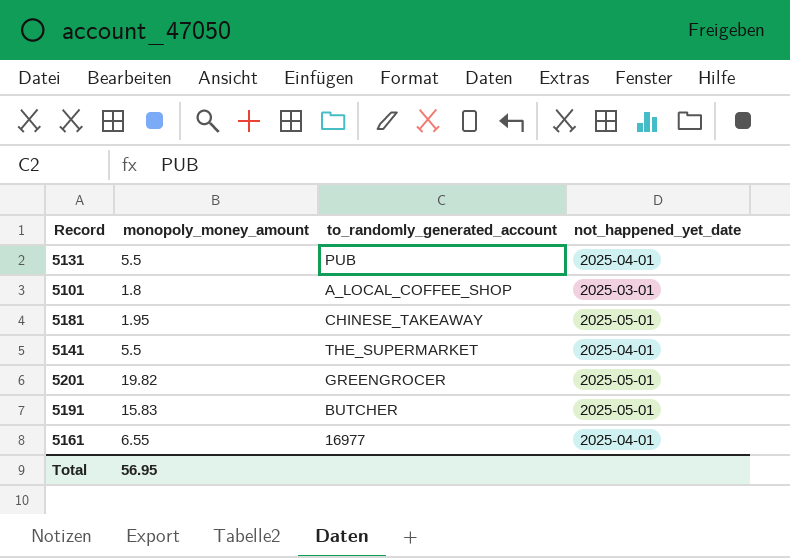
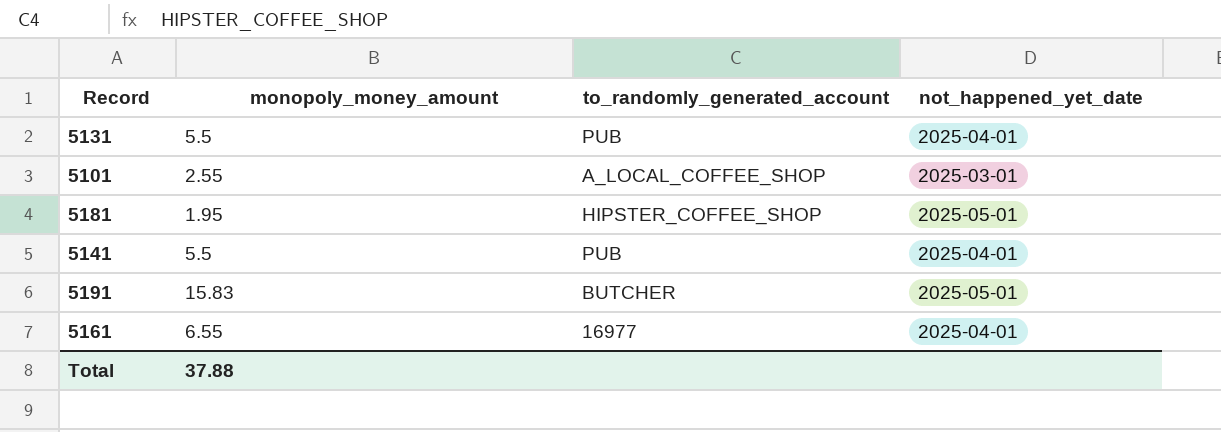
row 5201: 19.82 | GREENGROCER | 2025-05-01 -> none
5101 | monopoly_money_amount: 1.8 -> 2.55
5181 | to_randomly_generated_account: CHINESE_TAKEAWAY -> HIPSTER_COFFEE_SHOP
5141 | to_randomly_generated_account: THE_SUPERMARKET -> PUB
Total | monopoly_money_amount: 56.95 -> 37.88

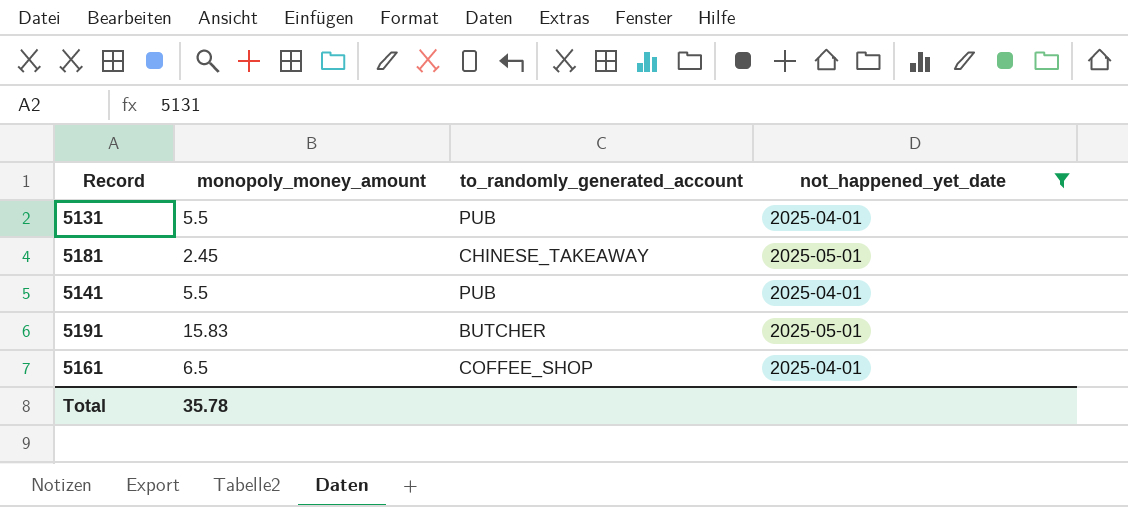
filter: none -> not_happened_yet_date != 2025-03-01
5181 | monopoly_money_amount: 1.95 -> 2.45
5181 | to_randomly_generated_account: HIPSTER_COFFEE_SHOP -> CHINESE_TAKEAWAY
5161 | monopoly_money_amount: 6.55 -> 6.5
5161 | to_randomly_generated_account: 16977 -> COFFEE_SHOP
Total | monopoly_money_amount: 37.88 -> 35.78

